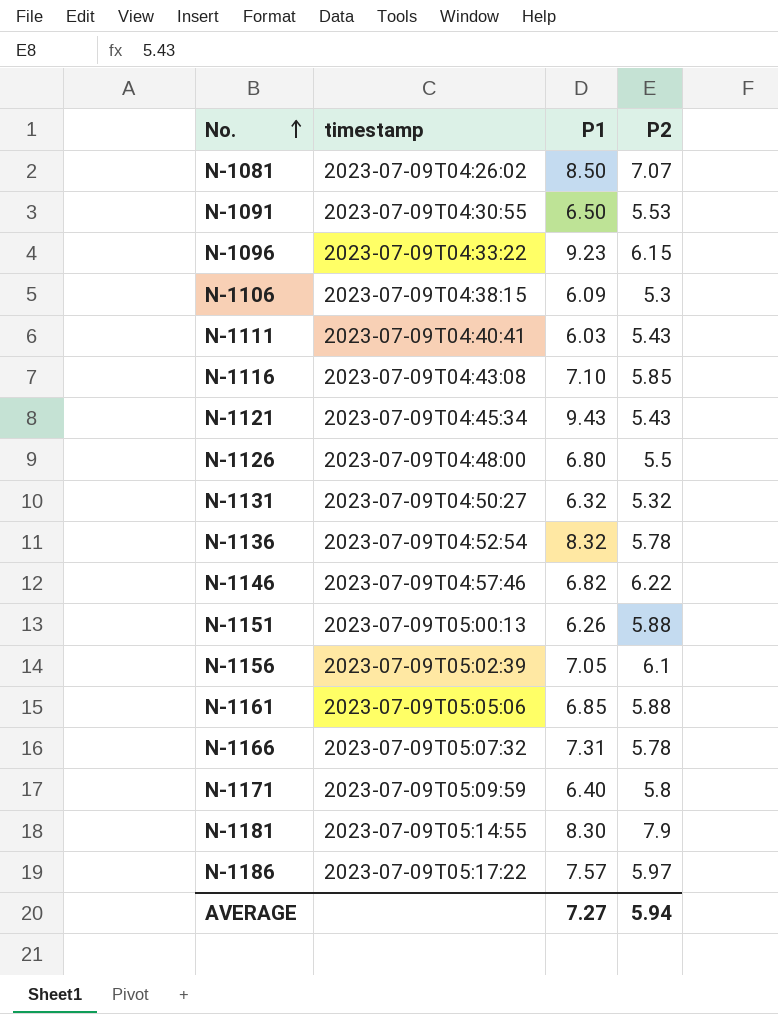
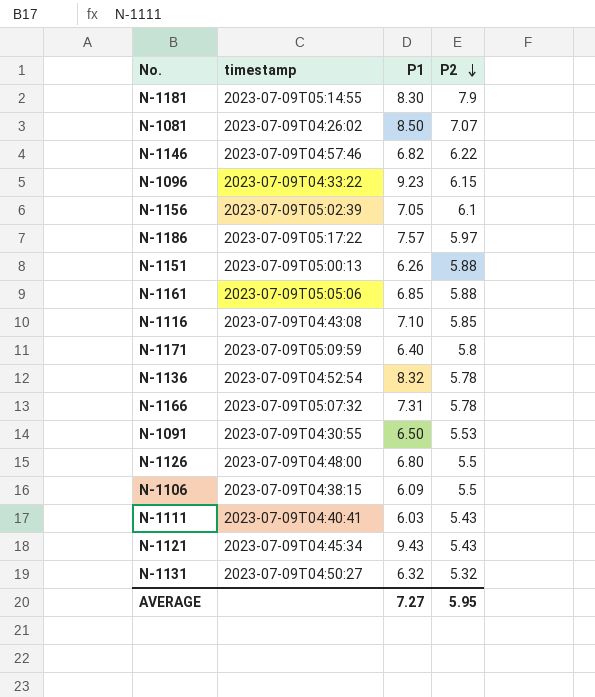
row order: No. ascending -> P2 descending
N-1106 | P2: 5.3 -> 5.5
AVERAGE | P2: 5.94 -> 5.95

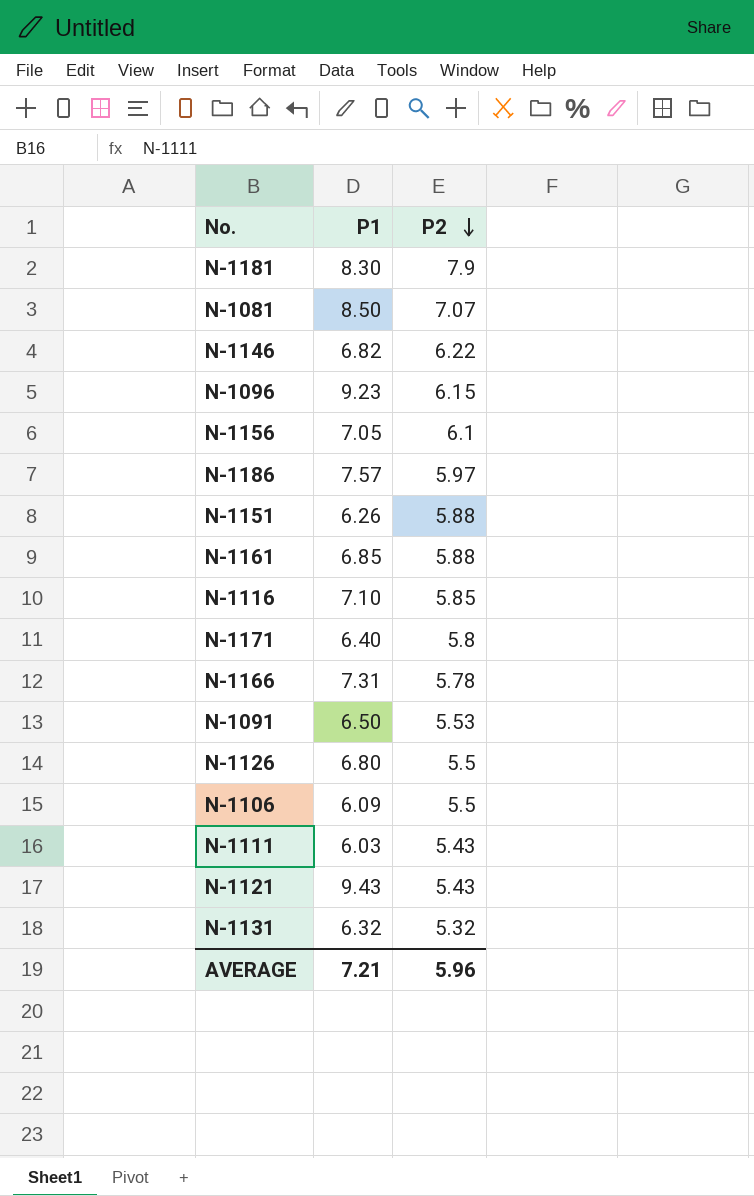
column timestamp | position: 2 -> none
row N-1136: 2023-07-09T04:52:54 | 8.32 | 5.78 -> none
AVERAGE | P1: 7.27 -> 7.21
AVERAGE | P2: 5.95 -> 5.96

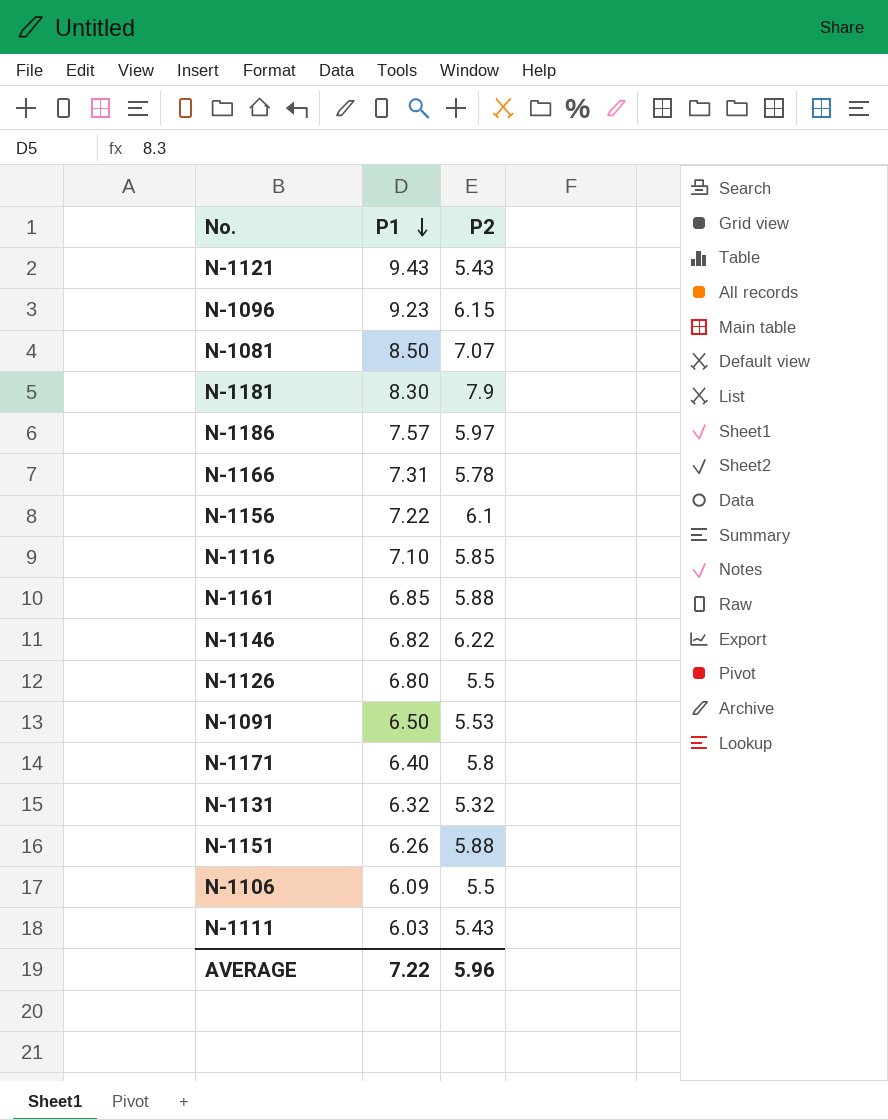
row order: P2 descending -> P1 descending
N-1156 | P1: 7.05 -> 7.22
AVERAGE | P1: 7.21 -> 7.22

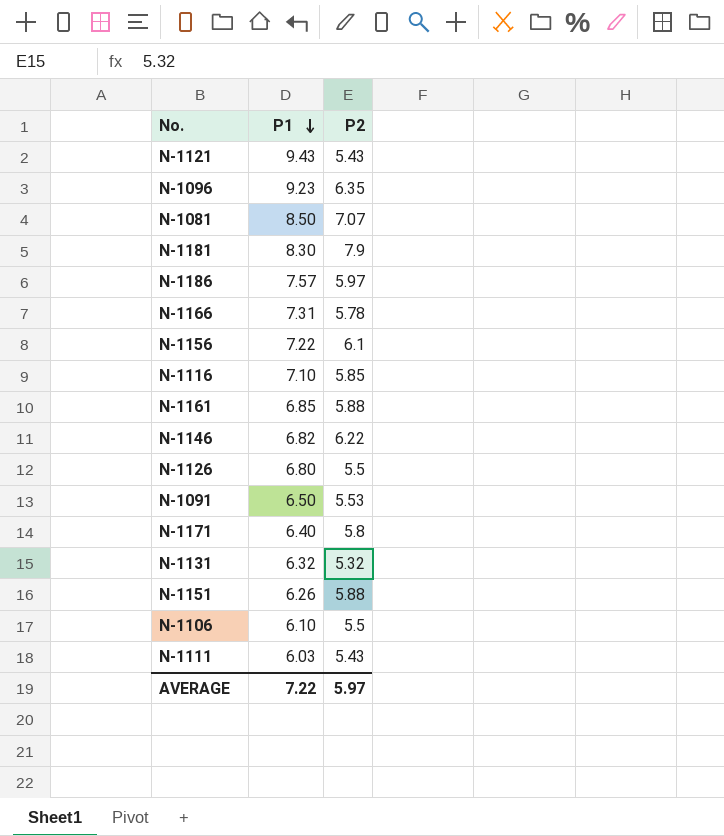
N-1096 | P2: 6.15 -> 6.35
N-1106 | P1: 6.09 -> 6.10
AVERAGE | P2: 5.96 -> 5.97

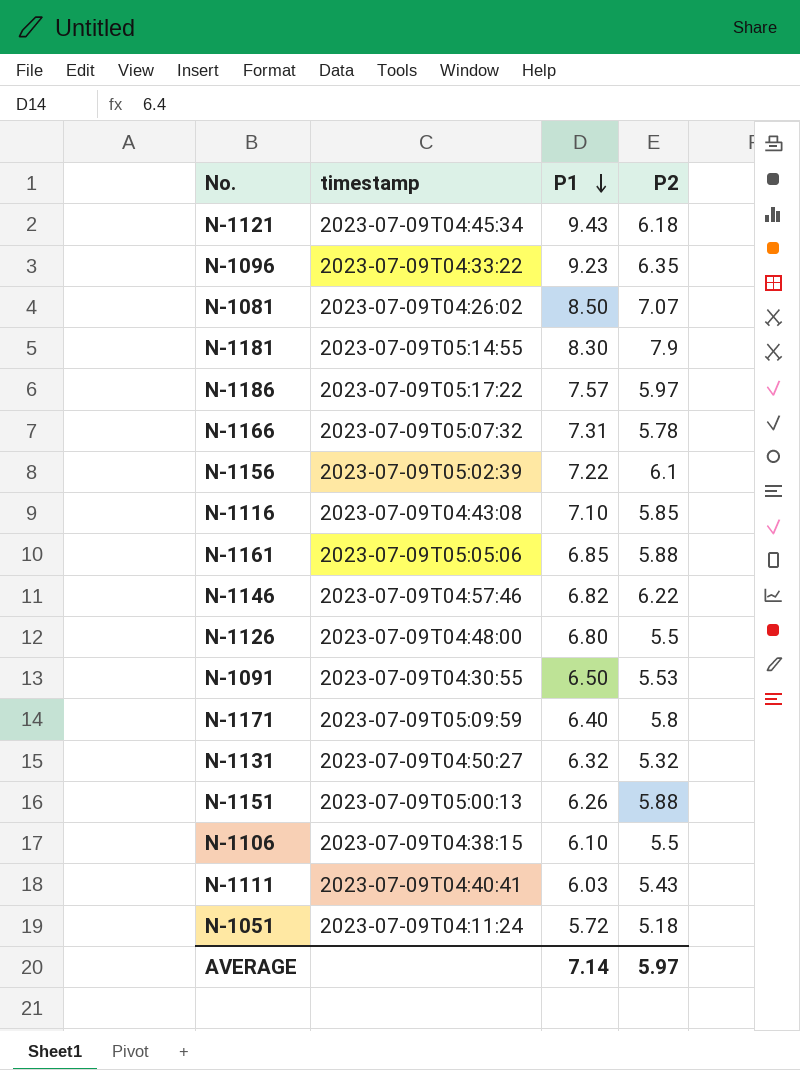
column timestamp | position: none -> 2
N-1121 | P2: 5.43 -> 6.18
row N-1051: none -> 2023-07-09T04:11:24 | 5.72 | 5.18
AVERAGE | P1: 7.22 -> 7.14

